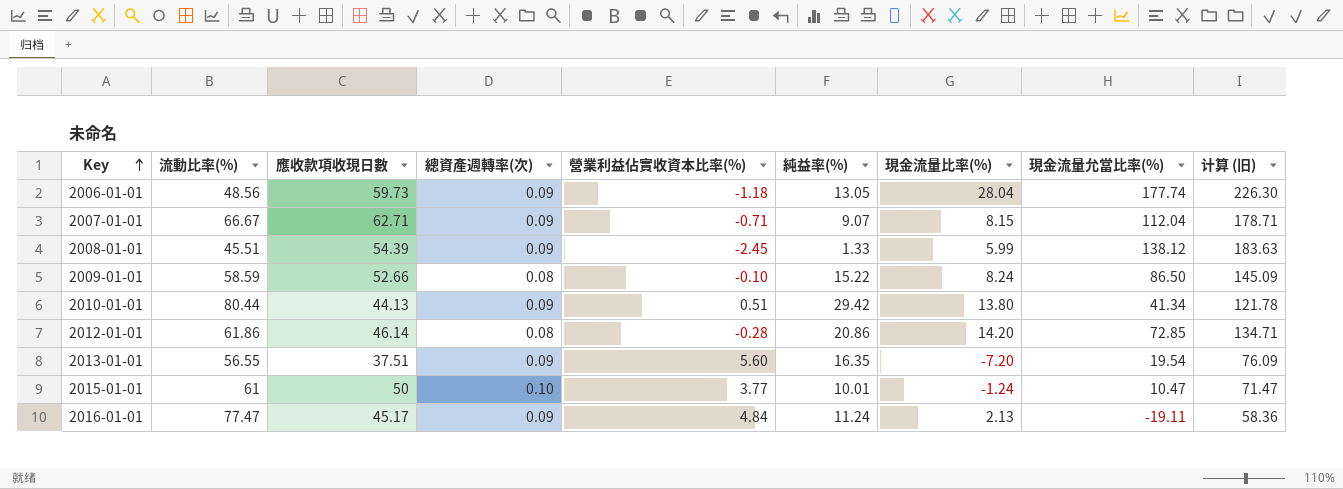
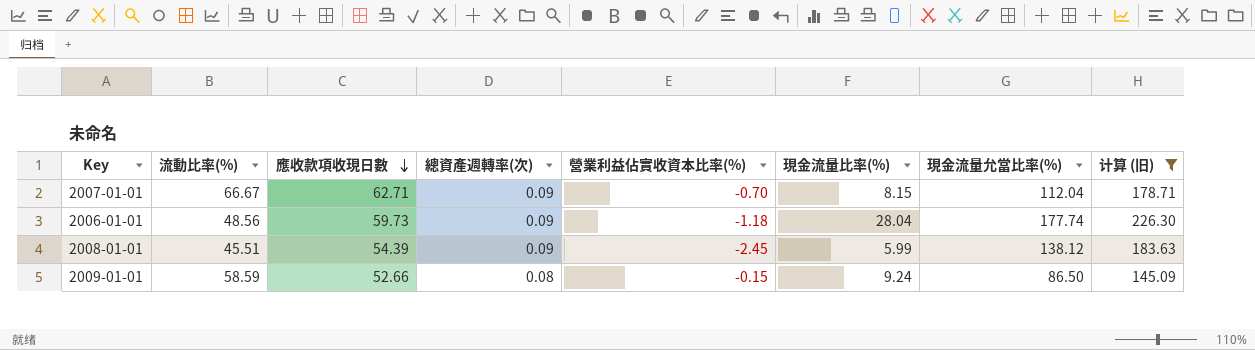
filter: none -> 计算 (旧) >= 145.09
row order: Key ascending -> 應收款項收現日數 descending
column 純益率(%) | position: 6 -> none
2007-01-01 | 營業利益佔實收資本比率(%): -0.71 -> -0.70
2009-01-01 | 營業利益佔實收資本比率(%): -0.10 -> -0.15
2009-01-01 | 現金流量比率(%): 8.24 -> 9.24

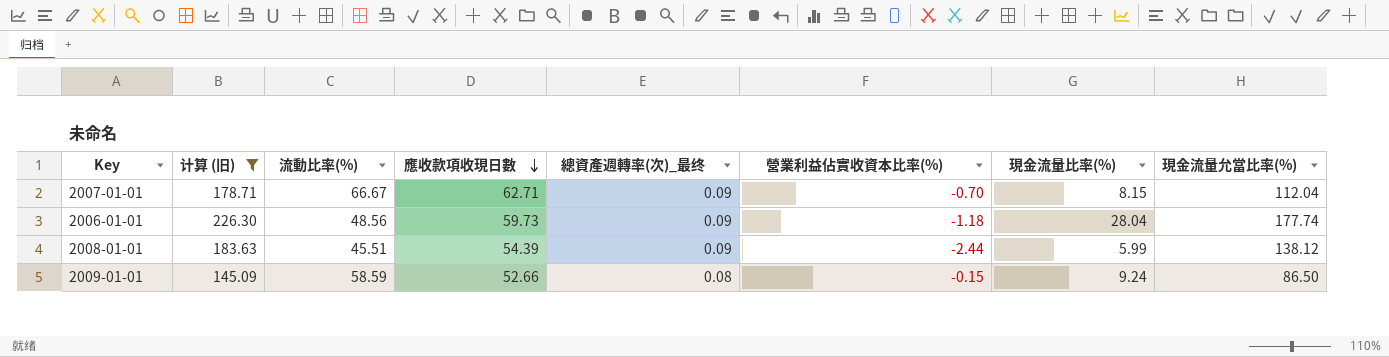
column 计算 (旧) | position: 8 -> 2
column name: 總資產週轉率(次) -> 總資產週轉率(次)_最终
2008-01-01 | 營業利益佔實收資本比率(%): -2.45 -> -2.44

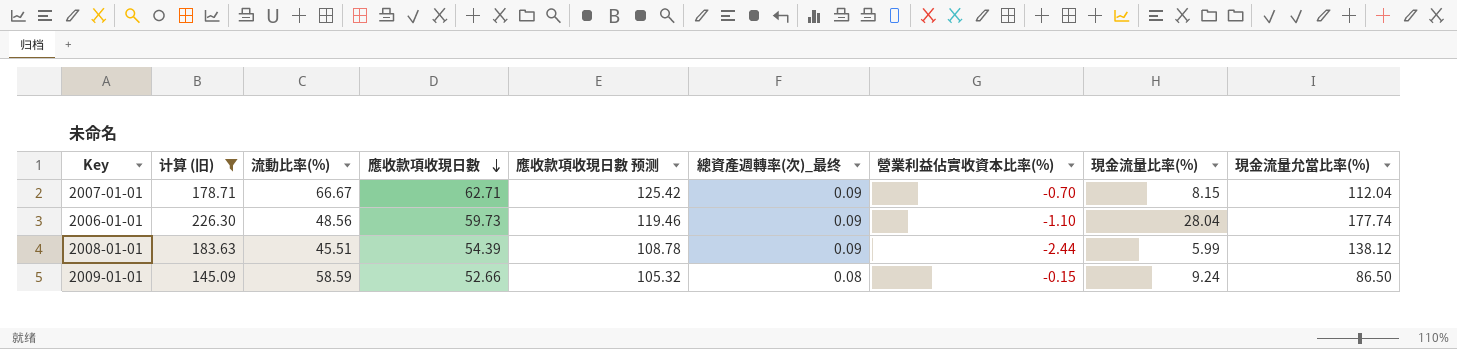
column 應收款項收現日數 预测 | formula: none -> [應收款項收現日數] * 2
2006-01-01 | 營業利益佔實收資本比率(%): -1.18 -> -1.10

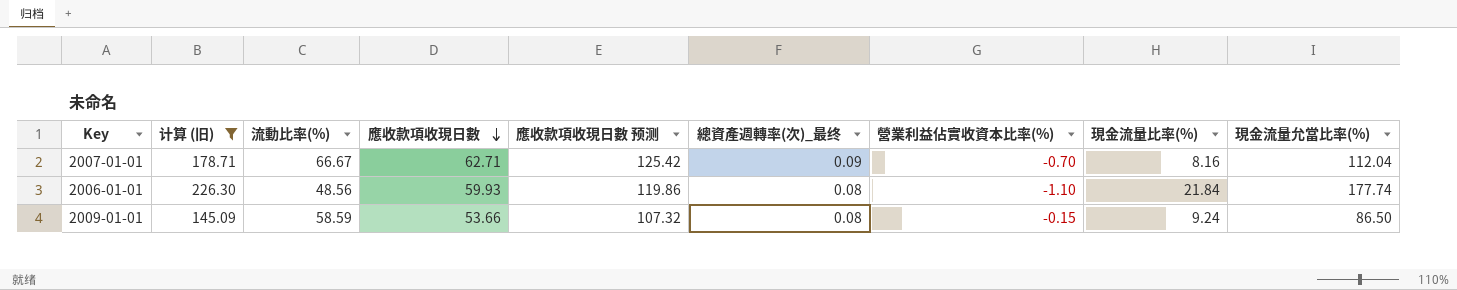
row 2008-01-01: 183.63 | 45.51 | 54.39 | 108.78 | 0.09 | -2.44 | 5.99 | 138.12 -> none
2007-01-01 | 現金流量比率(%): 8.15 -> 8.16
2006-01-01 | 應收款項收現日數: 59.73 -> 59.93
2006-01-01 | 應收款項收現日數 预测: 119.46 -> 119.86
2006-01-01 | 總資產週轉率(次)_最终: 0.09 -> 0.08
2006-01-01 | 現金流量比率(%): 28.04 -> 21.84
2009-01-01 | 應收款項收現日數: 52.66 -> 53.66
2009-01-01 | 應收款項收現日數 预测: 105.32 -> 107.32

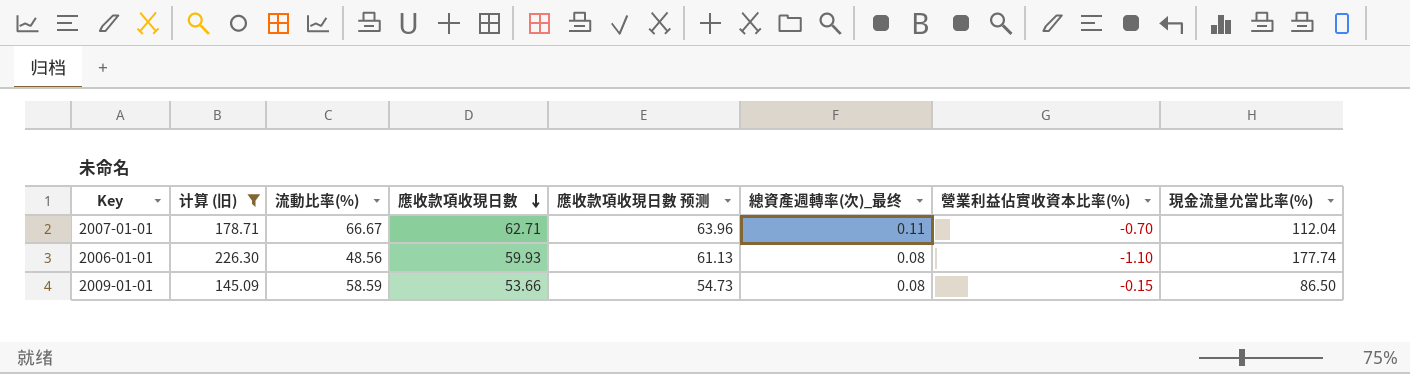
column 現金流量比率(%) | position: 8 -> none
column 應收款項收現日數 预测 | formula: [應收款項收現日數] * 2 -> [應收款項收現日數] * 1.02
2007-01-01 | 總資產週轉率(次)_最终: 0.09 -> 0.11

